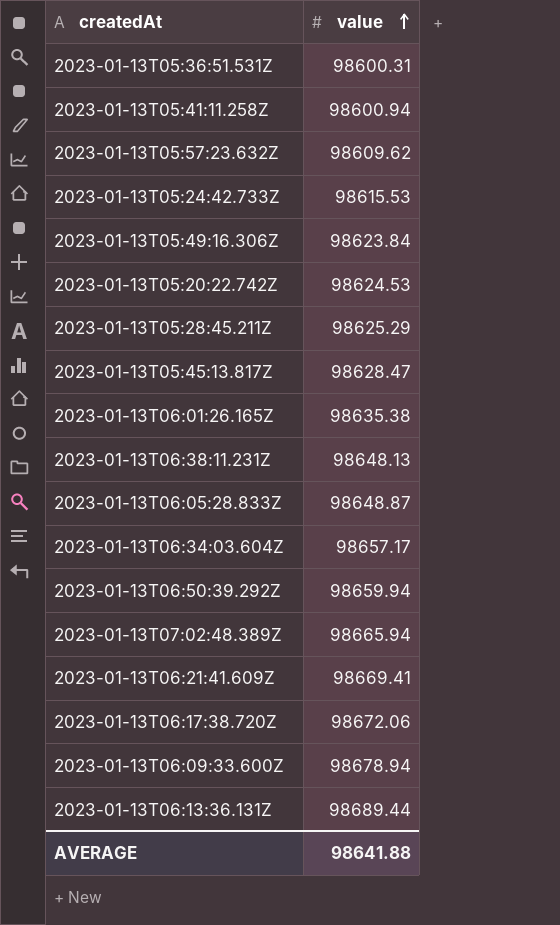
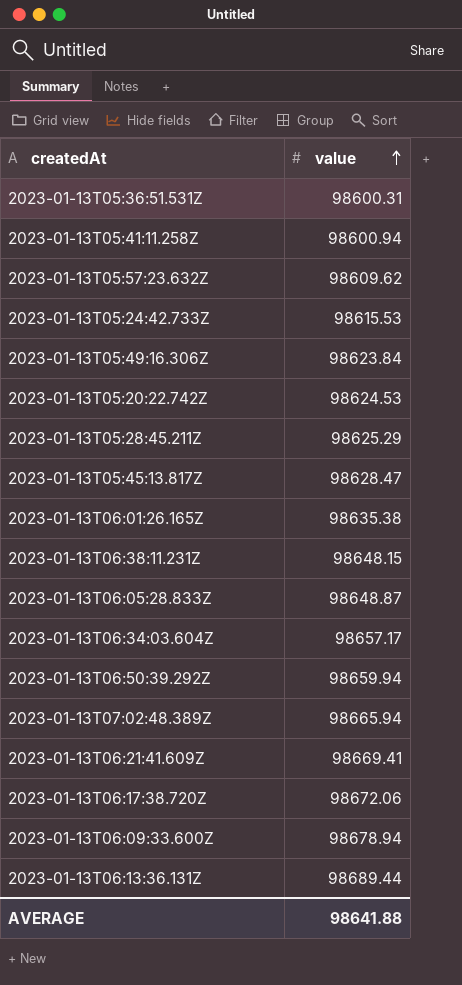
2023-01-13T06:38:11.231Z | value: 98648.13 -> 98648.15

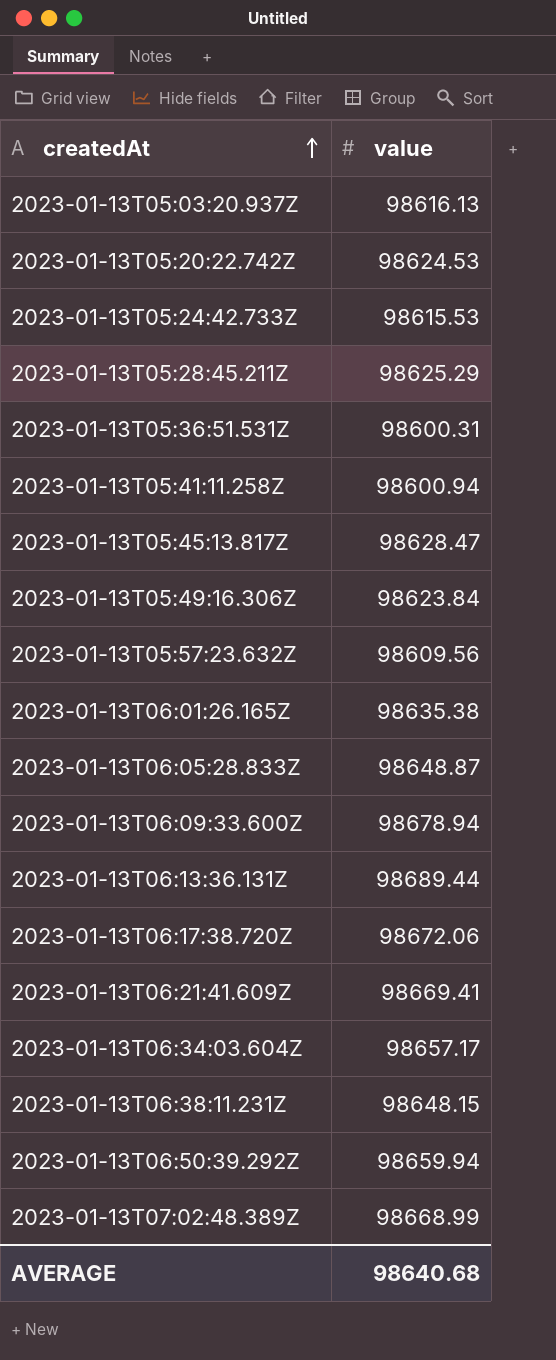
row order: value ascending -> createdAt ascending
row 2023-01-13T05:03:20.937Z: none -> 98616.13
2023-01-13T05:57:23.632Z | value: 98609.62 -> 98609.56
2023-01-13T07:02:48.389Z | value: 98665.94 -> 98668.99
AVERAGE | value: 98641.88 -> 98640.68

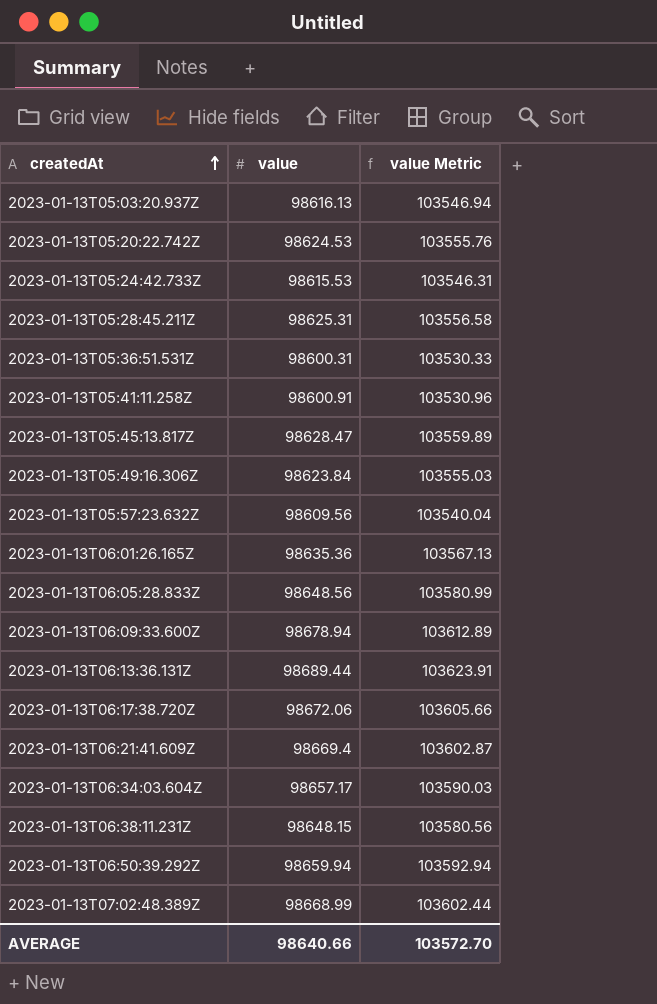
column value Metric | formula: none -> [value] * 1.05
2023-01-13T05:28:45.211Z | value: 98625.29 -> 98625.31
2023-01-13T05:41:11.258Z | value: 98600.94 -> 98600.91
2023-01-13T06:01:26.165Z | value: 98635.38 -> 98635.36
2023-01-13T06:05:28.833Z | value: 98648.87 -> 98648.56
2023-01-13T06:21:41.609Z | value: 98669.41 -> 98669.4
AVERAGE | value: 98640.68 -> 98640.66

